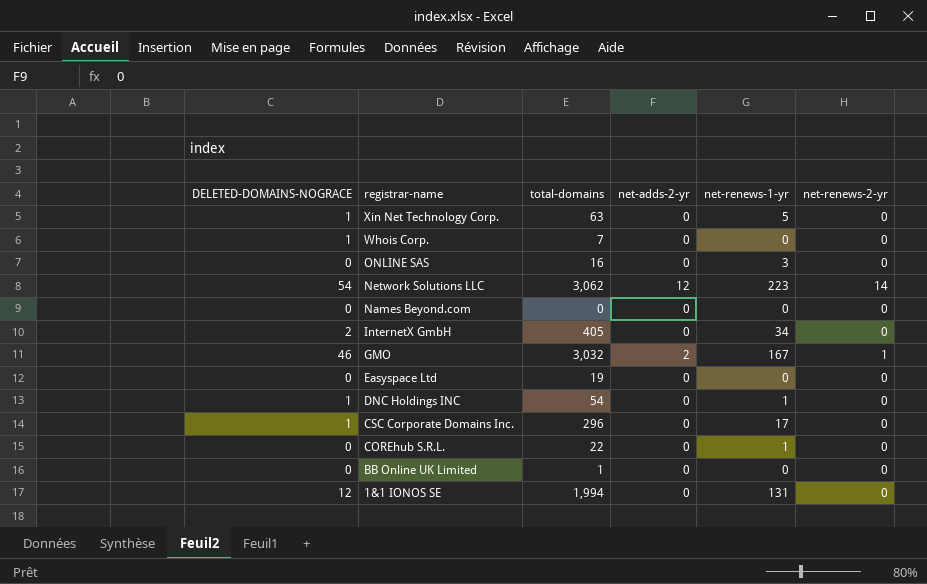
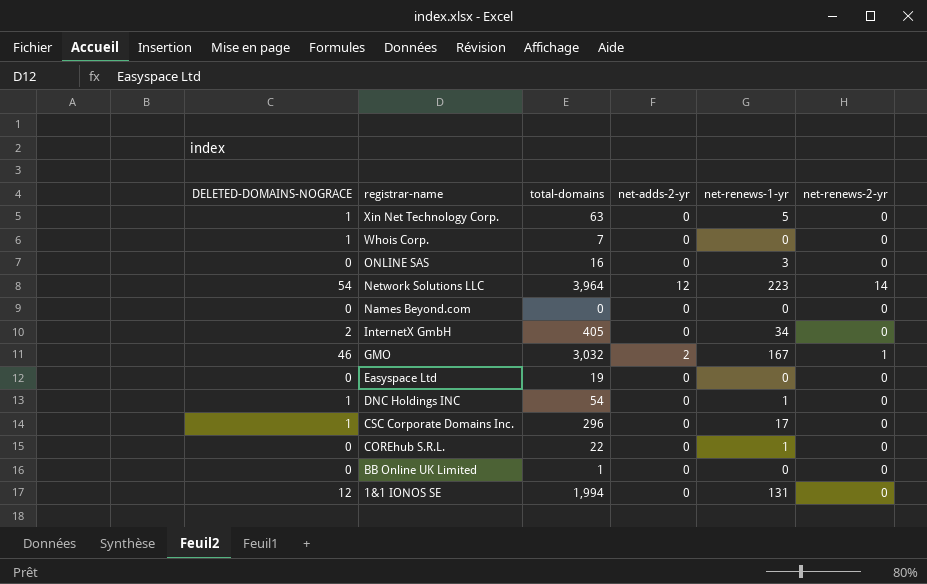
Network Solutions LLC | total-domains: 3,062 -> 3,964

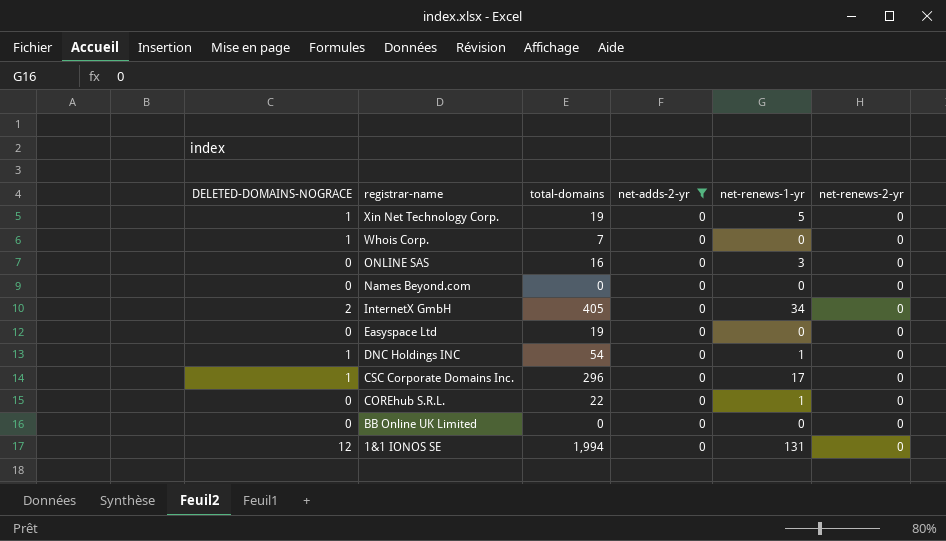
filter: none -> net-adds-2-yr = 0
Xin Net Technology Corp. | total-domains: 63 -> 19
BB Online UK Limited | total-domains: 1 -> 0

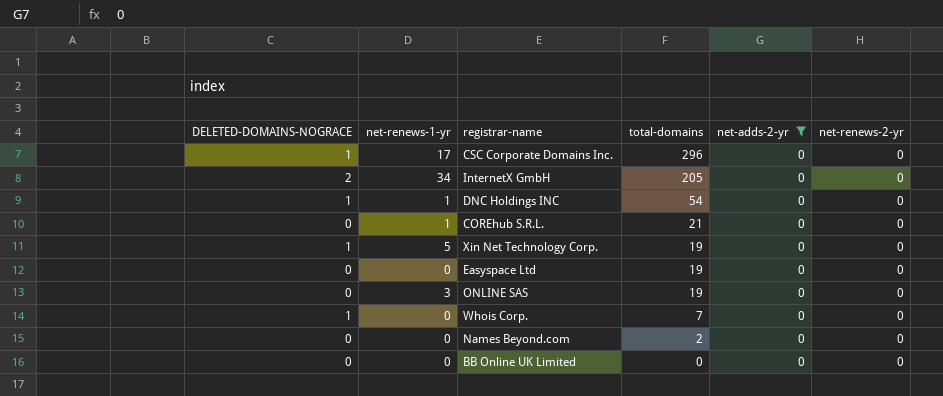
row order: registrar-name descending -> total-domains descending
column net-renews-1-yr | position: 5 -> 2
row 1&1 IONOS SE: 12 | 1,994 | 0 | 131 | 0 -> none
InternetX GmbH | total-domains: 405 -> 205
COREhub S.R.L. | total-domains: 22 -> 21
ONLINE SAS | total-domains: 16 -> 19
Names Beyond.com | total-domains: 0 -> 2

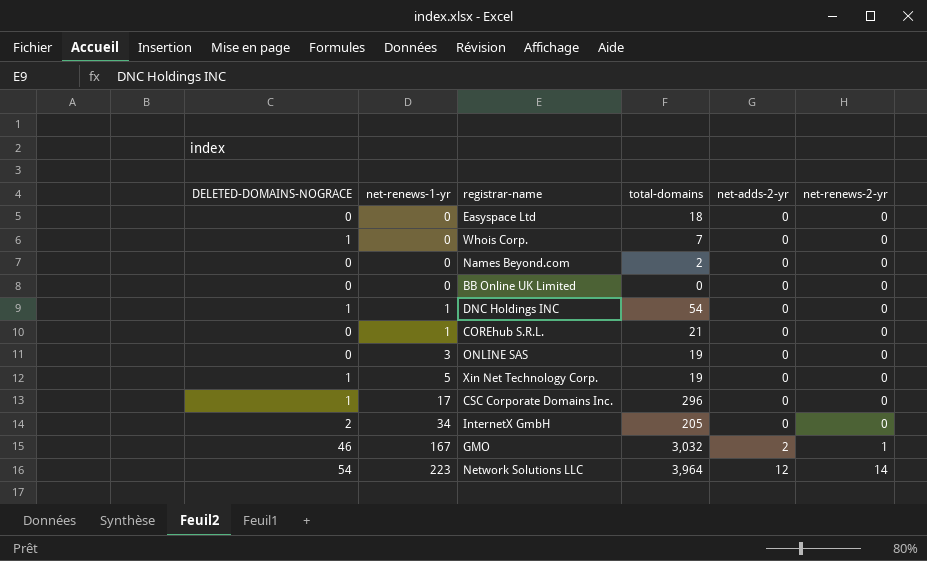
filter: net-adds-2-yr = 0 -> none
row order: total-domains descending -> net-renews-1-yr ascending
Easyspace Ltd | total-domains: 19 -> 18

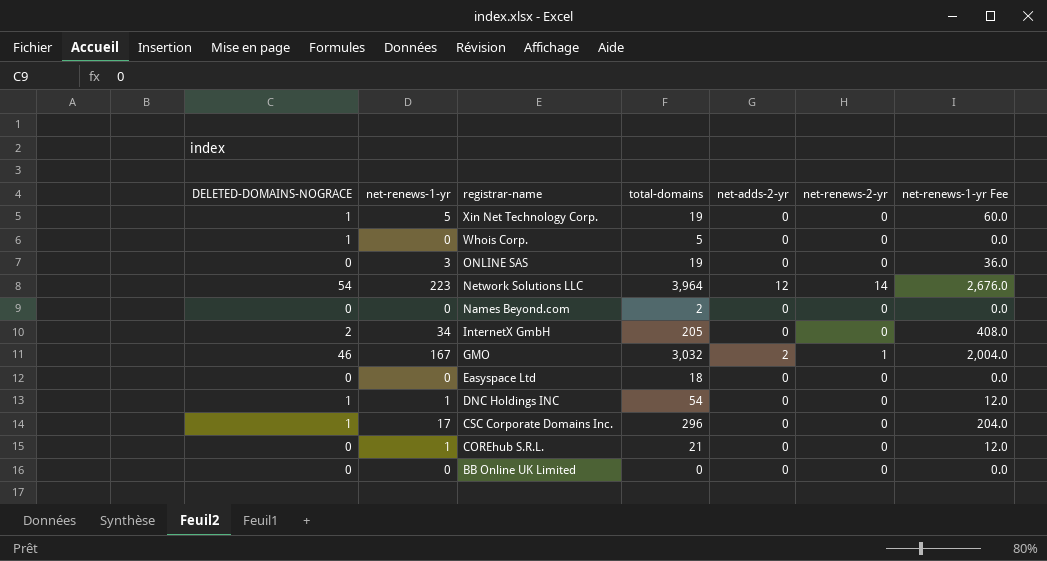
row order: net-renews-1-yr ascending -> registrar-name descending
column net-renews-1-yr Fee | formula: none -> [net-renews-1-yr] * 12
Whois Corp. | total-domains: 7 -> 5

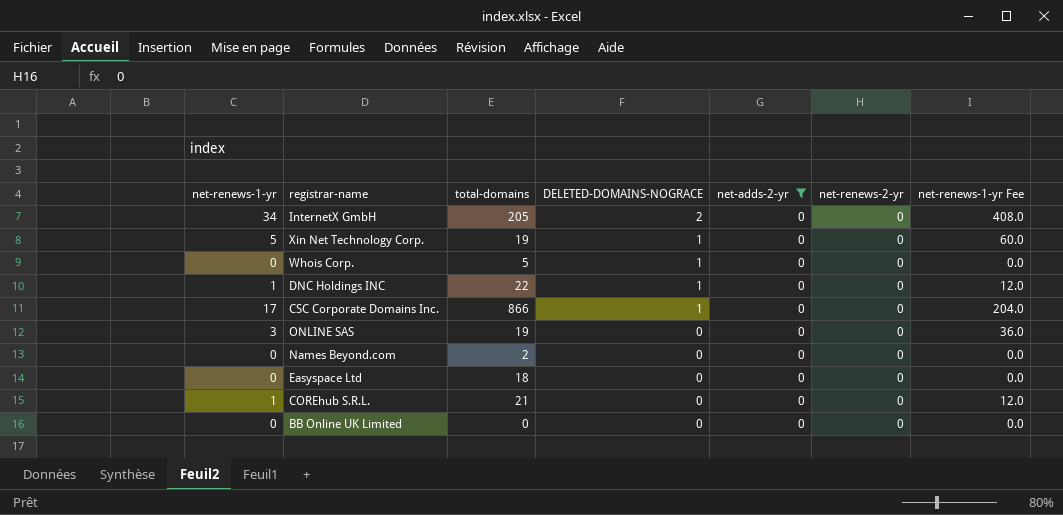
filter: none -> net-adds-2-yr = 0
row order: registrar-name descending -> DELETED-DOMAINS-NOGRACE descending
column DELETED-DOMAINS-NOGRACE | position: 1 -> 4
DNC Holdings INC | total-domains: 54 -> 22
CSC Corporate Domains Inc. | total-domains: 296 -> 866

